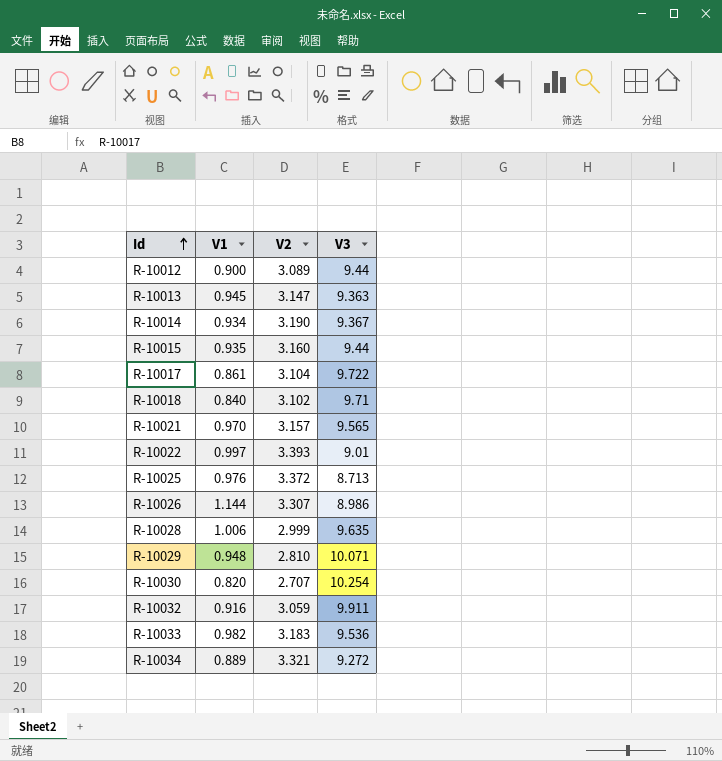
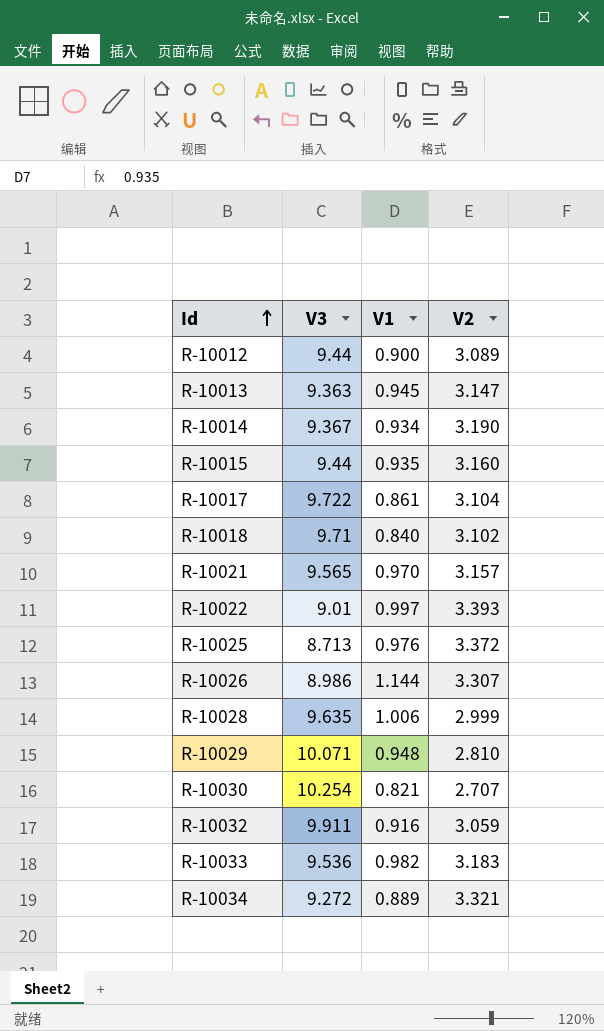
column V3 | position: 4 -> 2
R-10030 | V1: 0.820 -> 0.821

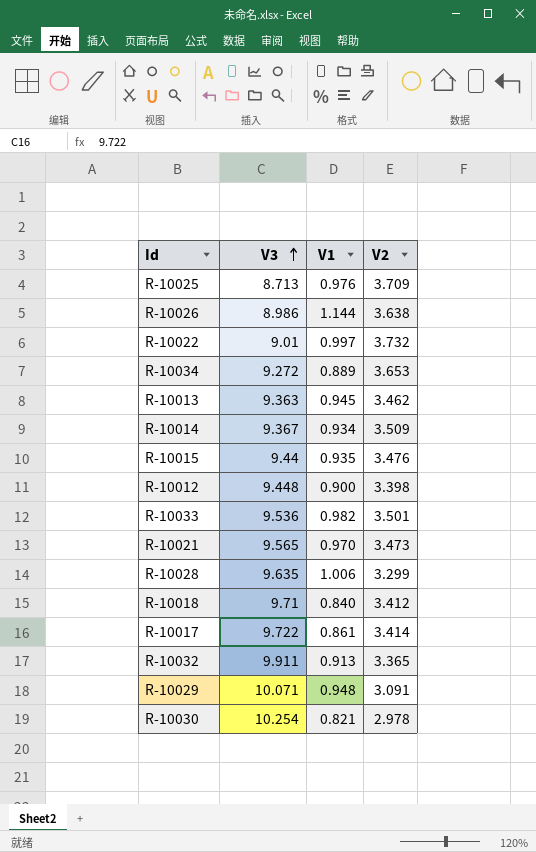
row order: Id ascending -> V3 ascending
R-10025 | V2: 3.372 -> 3.709
R-10026 | V2: 3.307 -> 3.638
R-10022 | V2: 3.393 -> 3.732
R-10034 | V2: 3.321 -> 3.653
R-10013 | V2: 3.147 -> 3.462
R-10014 | V2: 3.190 -> 3.509
R-10015 | V2: 3.160 -> 3.476
R-10012 | V3: 9.44 -> 9.448
R-10012 | V2: 3.089 -> 3.398
R-10033 | V2: 3.183 -> 3.501
R-10021 | V2: 3.157 -> 3.473
R-10028 | V2: 2.999 -> 3.299
R-10018 | V2: 3.102 -> 3.412
R-10017 | V2: 3.104 -> 3.414
R-10032 | V1: 0.916 -> 0.913
R-10032 | V2: 3.059 -> 3.365
R-10029 | V2: 2.810 -> 3.091
R-10030 | V2: 2.707 -> 2.978

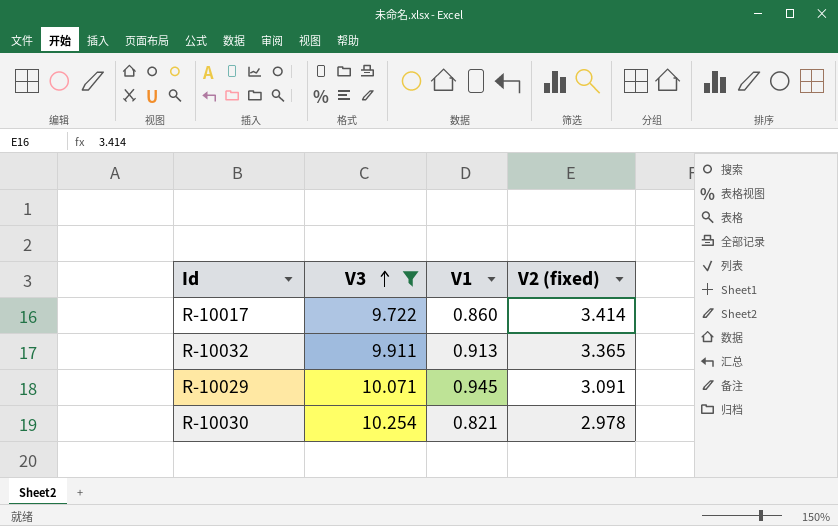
filter: none -> V3 >= 9.722
column name: V2 -> V2 (fixed)
R-10017 | V1: 0.861 -> 0.860
R-10029 | V1: 0.948 -> 0.945

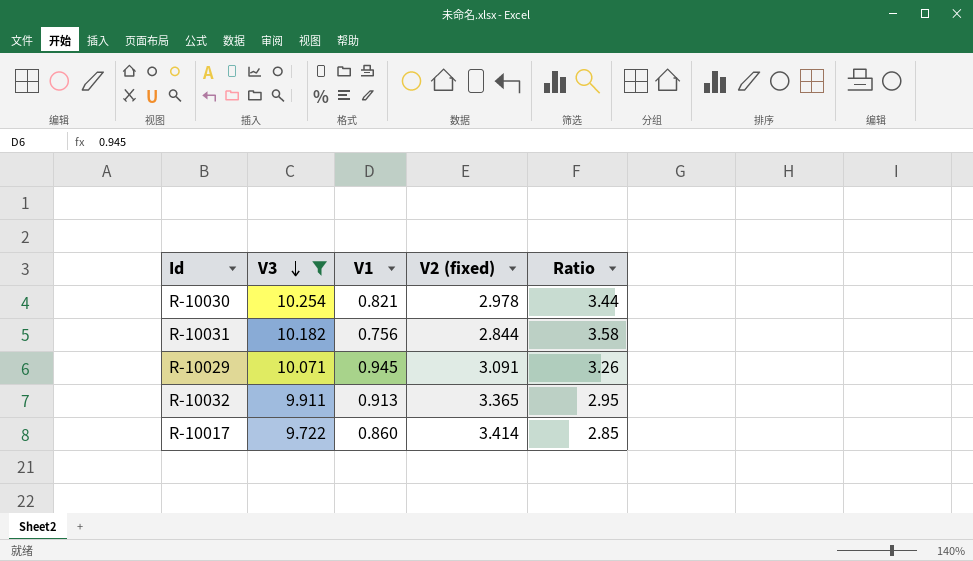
row order: V3 ascending -> V3 descending
column Ratio | formula: none -> [V3] / [V2 (fixed)]
row R-10031: none -> 10.182 | 0.756 | 2.844 | 3.58

